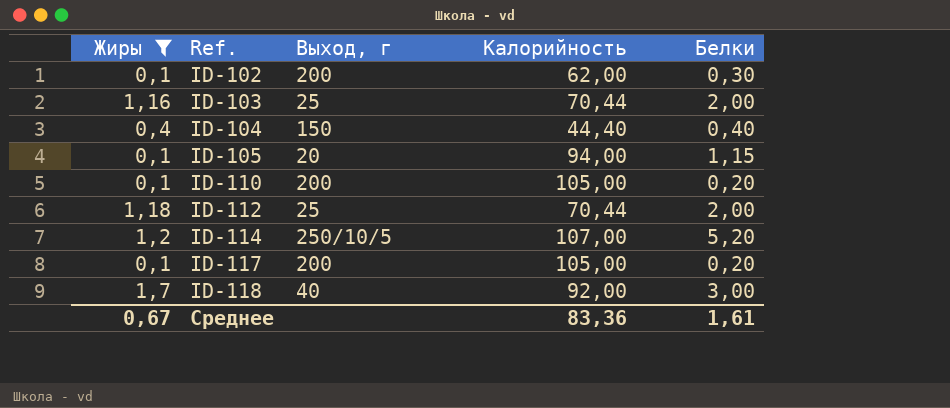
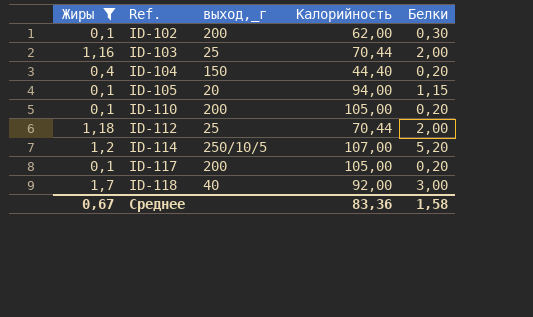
column name: Выход, г -> выход,_г
ID-104 | Белки: 0,40 -> 0,20
Среднее | Белки: 1,61 -> 1,58

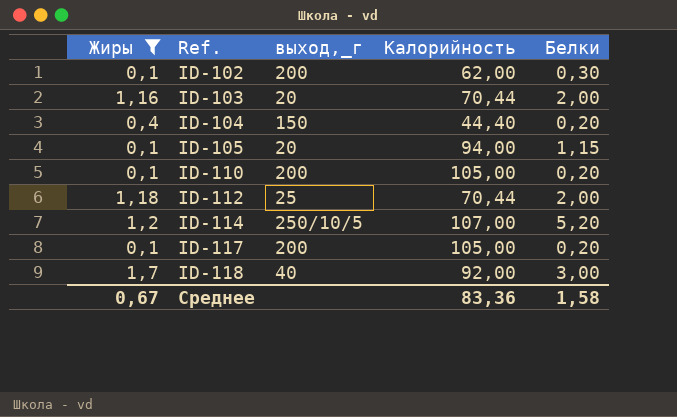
ID-103 | выход,_г: 25 -> 20

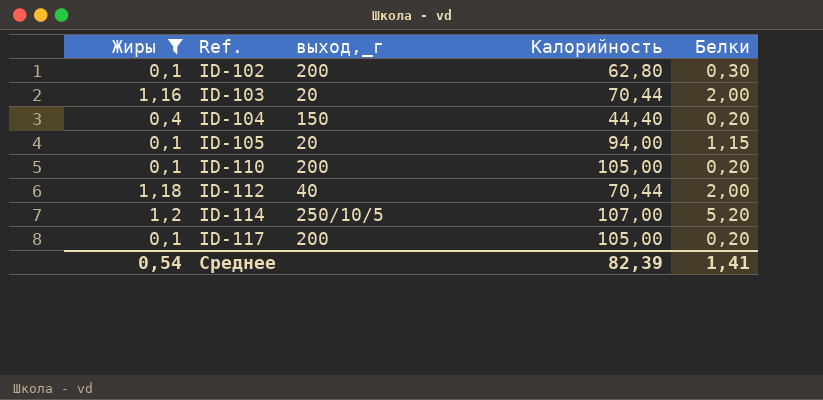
row ID-118: 1,7 | 40 | 92,00 | 3,00 -> none
ID-102 | Калорийность: 62,00 -> 62,80
ID-112 | выход,_г: 25 -> 40
Среднее | Жиры: 0,67 -> 0,54
Среднее | Калорийность: 83,36 -> 82,39
Среднее | Белки: 1,58 -> 1,41

